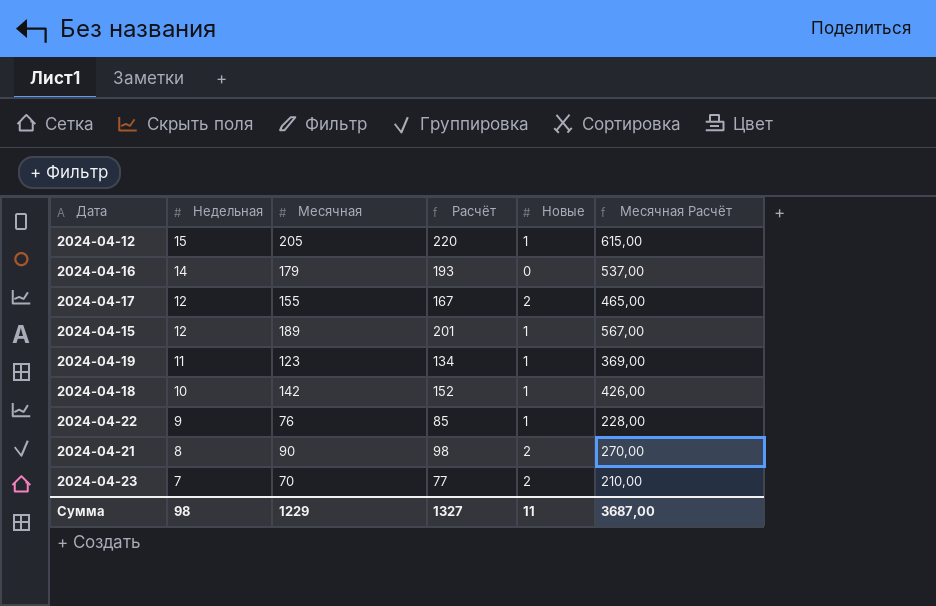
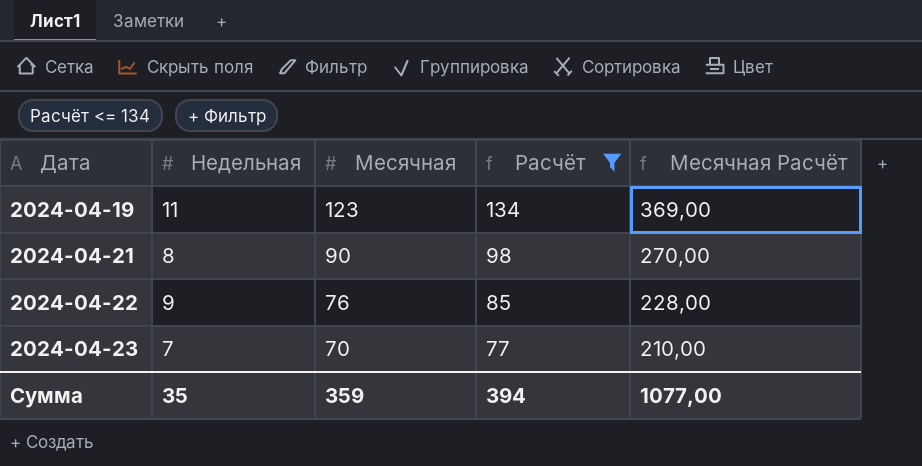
filter: none -> Расчёт <= 134
row order: Недельная descending -> Дата ascending
column Новые | position: 5 -> none
Сумма | Недельная: 98 -> 35
Сумма | Месячная: 1229 -> 359
Сумма | Расчёт: 1327 -> 394
Сумма | Месячная Расчёт: 3687,00 -> 1077,00

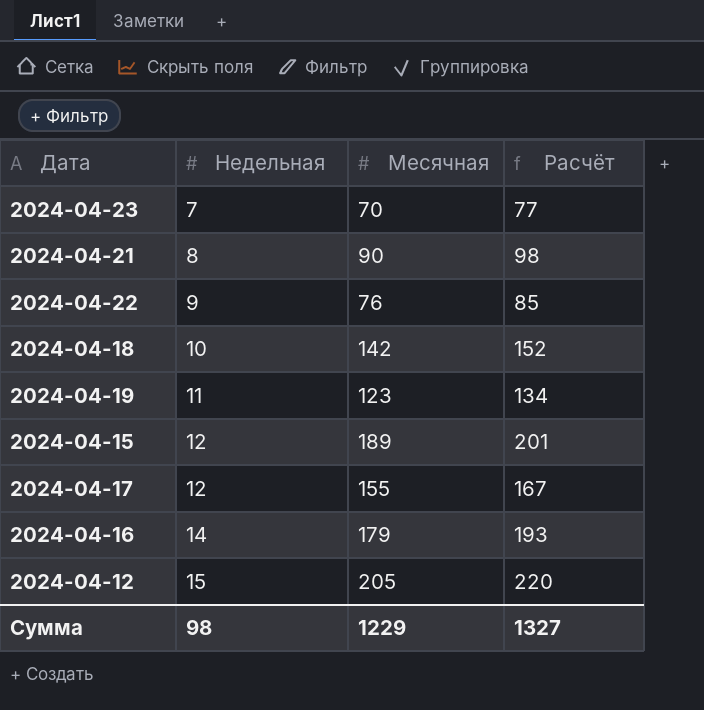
filter: Расчёт <= 134 -> none
row order: Дата ascending -> Недельная ascending
column Месячная Расчёт | formula: [Месячная] * 3 -> none
Сумма | Недельная: 35 -> 98
Сумма | Месячная: 359 -> 1229
Сумма | Расчёт: 394 -> 1327

